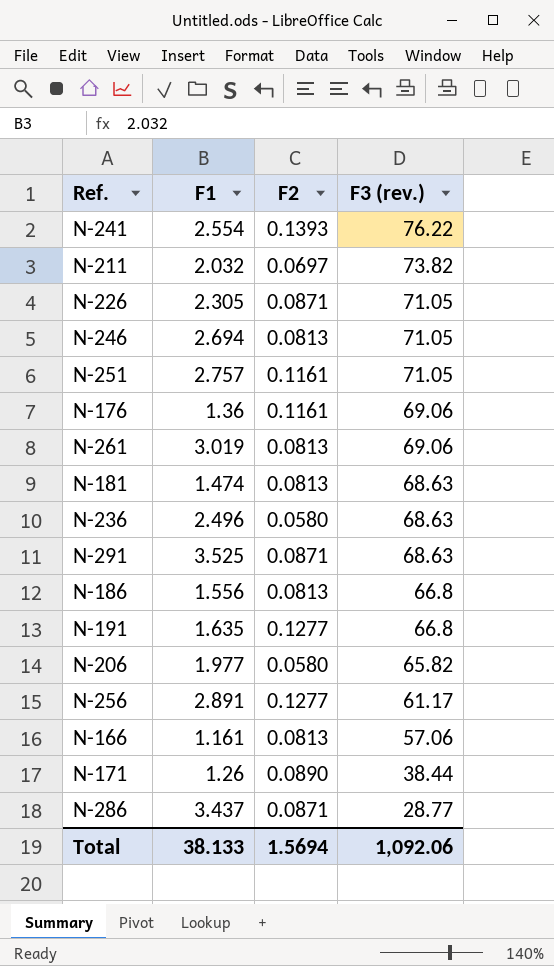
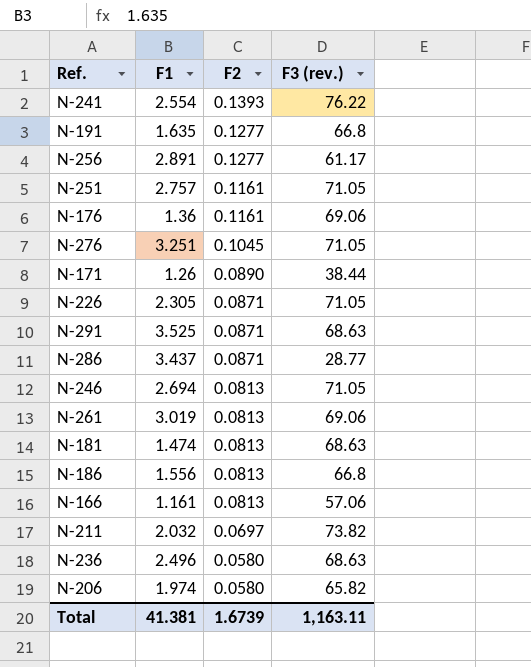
row order: F3 (rev.) descending -> F2 descending
row N-276: none -> 3.251 | 0.1045 | 71.05
N-206 | F1: 1.977 -> 1.974
Total | F1: 38.133 -> 41.381
Total | F2: 1.5694 -> 1.6739
Total | F3 (rev.): 1,092.06 -> 1,163.11

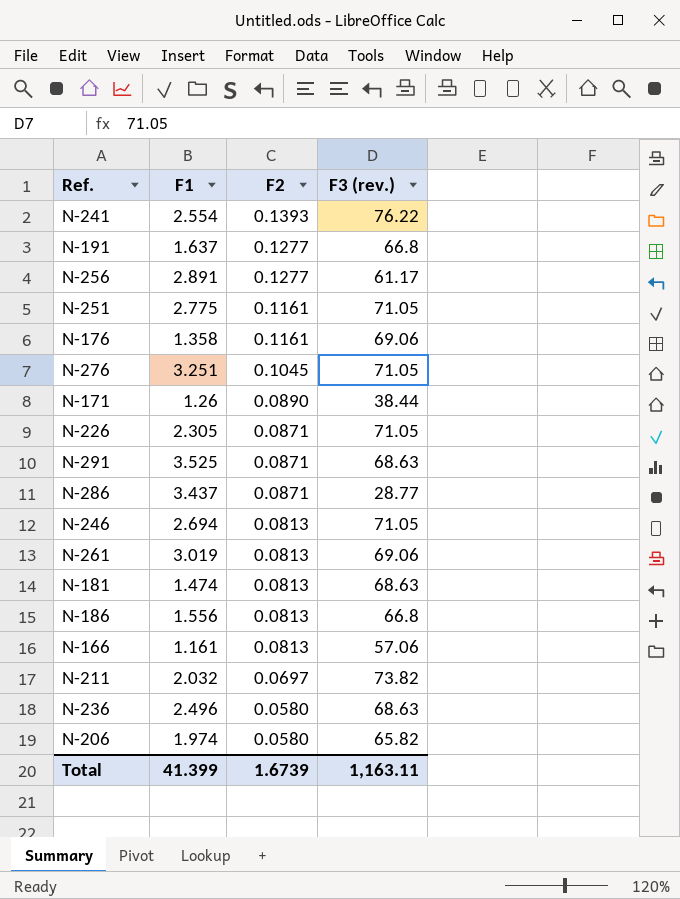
N-191 | F1: 1.635 -> 1.637
N-251 | F1: 2.757 -> 2.775
N-176 | F1: 1.36 -> 1.358
Total | F1: 41.381 -> 41.399

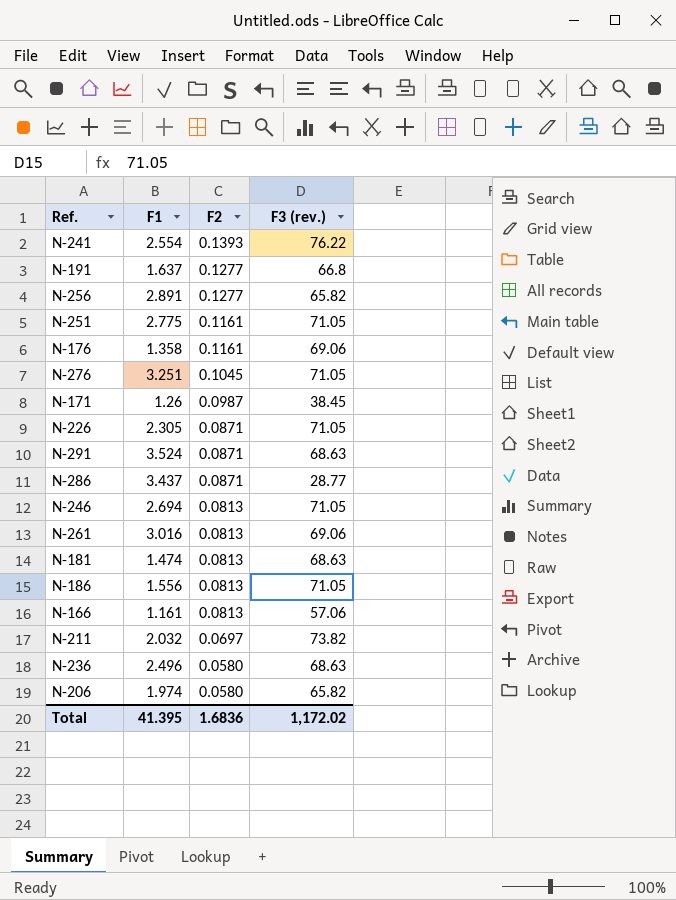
N-256 | F3 (rev.): 61.17 -> 65.82
N-171 | F2: 0.0890 -> 0.0987
N-171 | F3 (rev.): 38.44 -> 38.45
N-291 | F1: 3.525 -> 3.524
N-261 | F1: 3.019 -> 3.016
N-186 | F3 (rev.): 66.8 -> 71.05
Total | F1: 41.399 -> 41.395
Total | F2: 1.6739 -> 1.6836
Total | F3 (rev.): 1,163.11 -> 1,172.02

